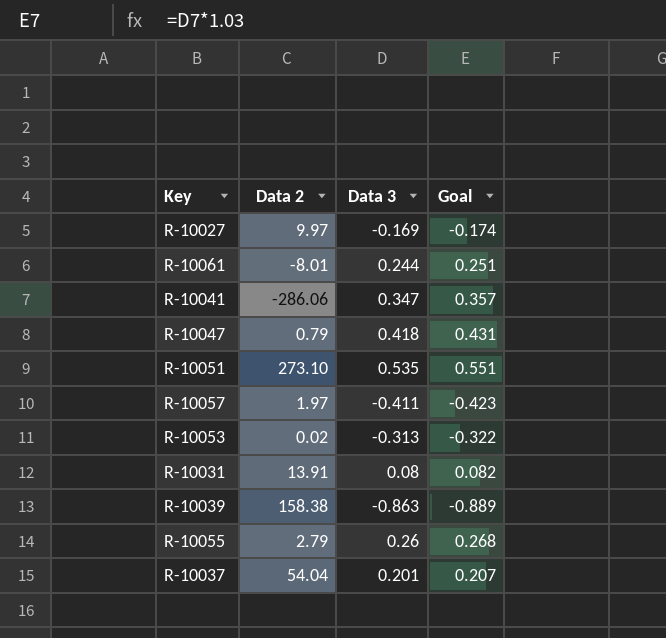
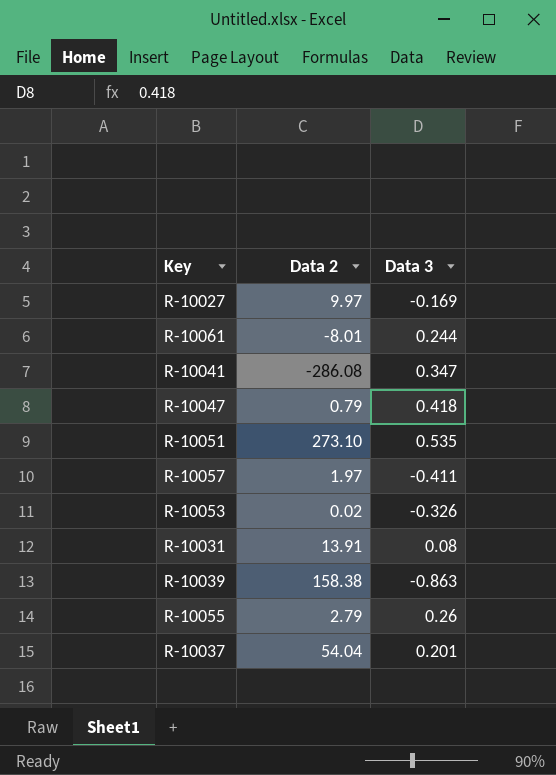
column Goal | formula: [Data 3] * 1.03 -> none
R-10041 | Data 2: -286.06 -> -286.08
R-10053 | Data 3: -0.313 -> -0.326

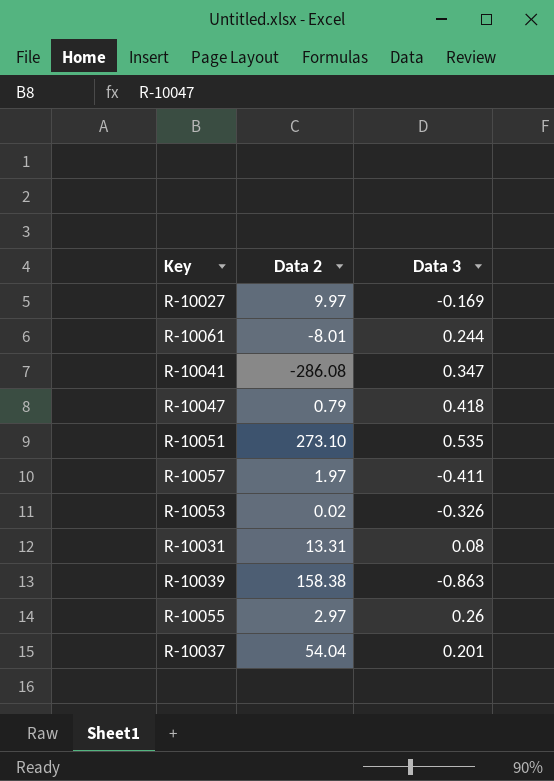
R-10031 | Data 2: 13.91 -> 13.31
R-10055 | Data 2: 2.79 -> 2.97

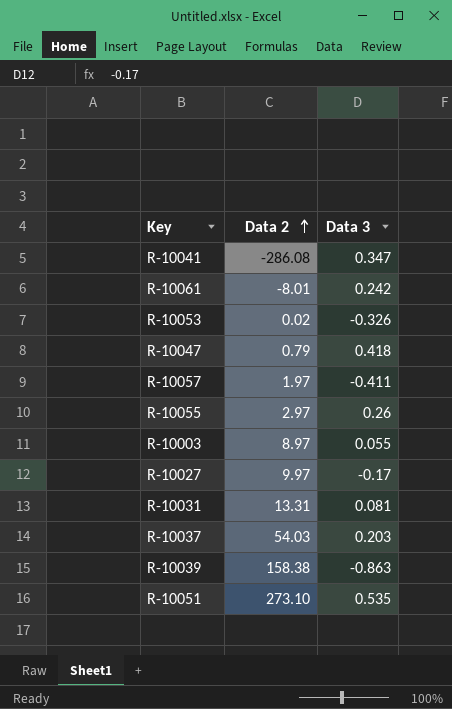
row order: none -> Data 2 ascending
R-10061 | Data 3: 0.244 -> 0.242
row R-10003: none -> 8.97 | 0.055
R-10027 | Data 3: -0.169 -> -0.17
R-10031 | Data 3: 0.08 -> 0.081
R-10037 | Data 2: 54.04 -> 54.03
R-10037 | Data 3: 0.201 -> 0.203

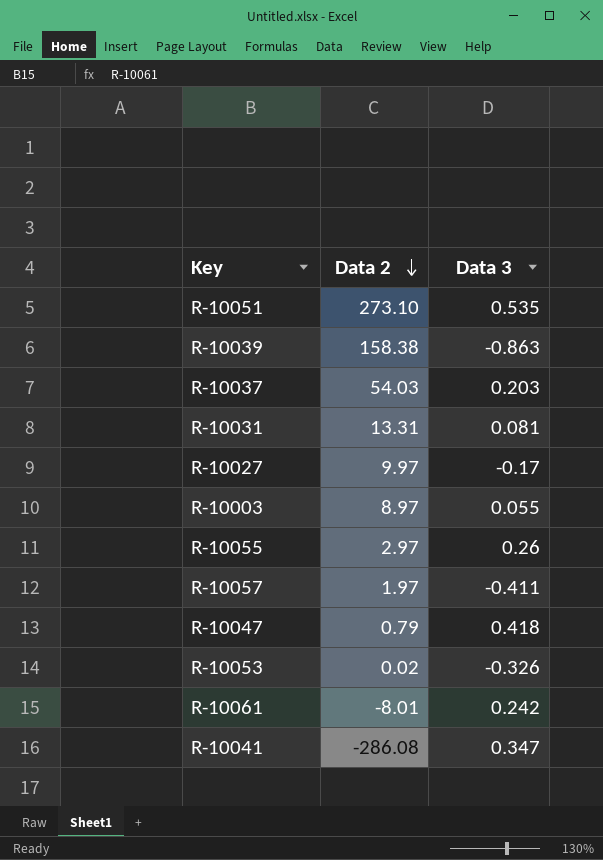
row order: Data 2 ascending -> Data 2 descending

